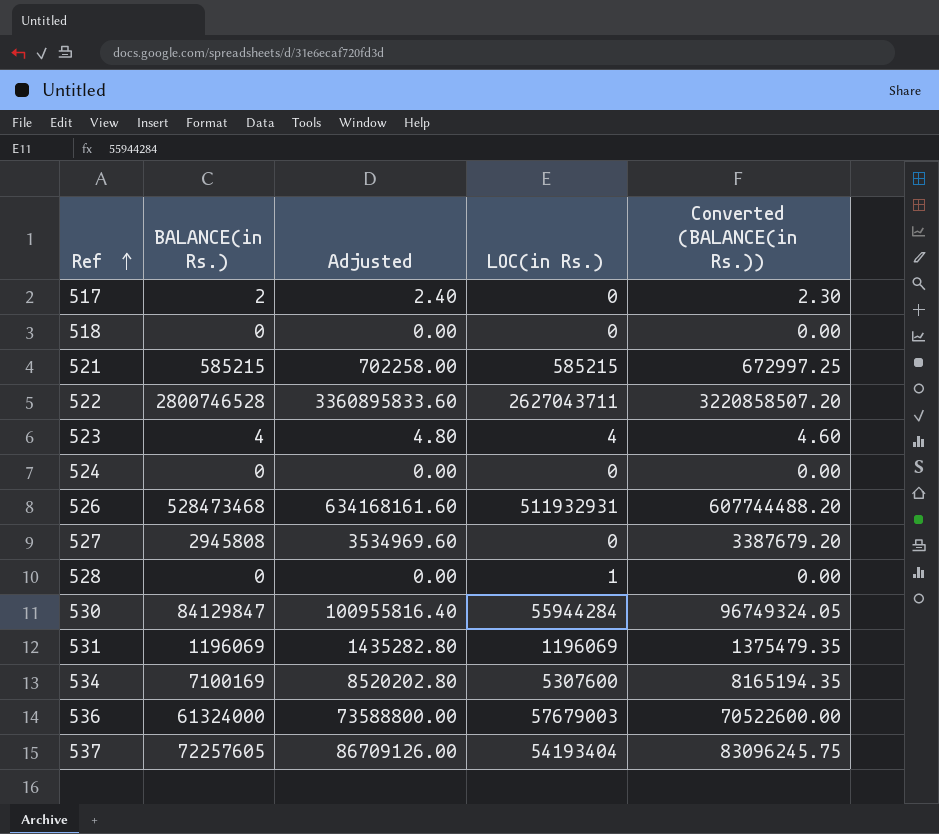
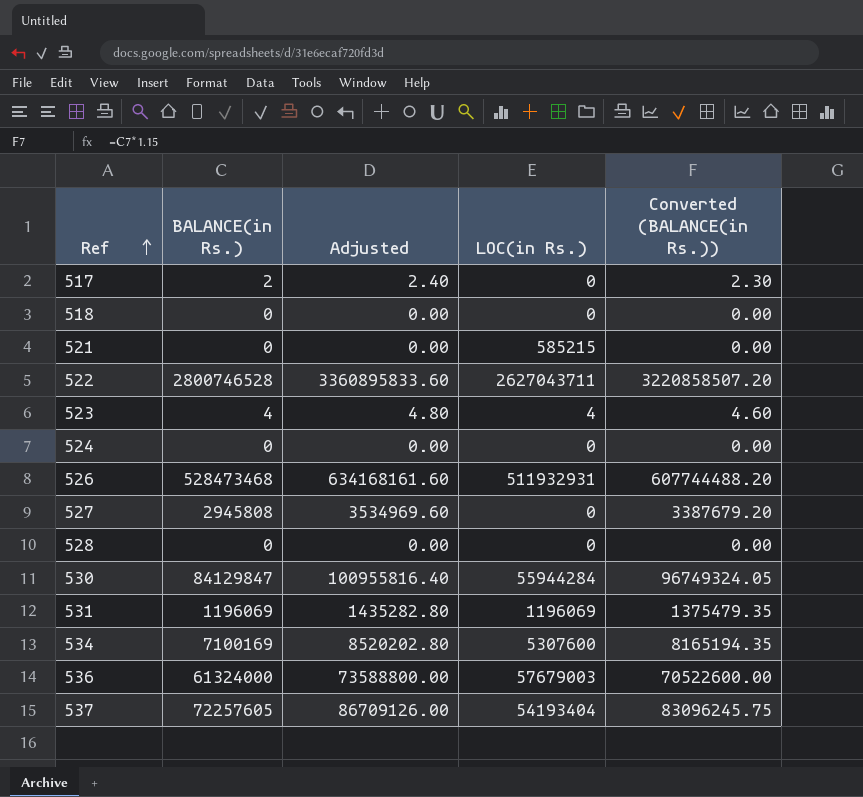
521 | BALANCE(in Rs.): 585215 -> 0
521 | Adjusted: 702258.00 -> 0.00
521 | Converted (BALANCE(in Rs.)): 672997.25 -> 0.00
528 | LOC(in Rs.): 1 -> 0

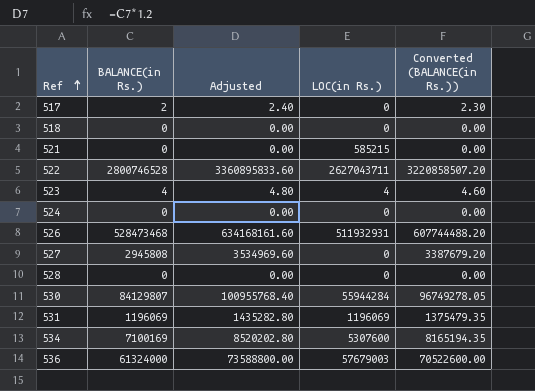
row 537: 72257605 | 86709126.00 | 54193404 | 83096245.75 -> none
530 | BALANCE(in Rs.): 84129847 -> 84129807
530 | Adjusted: 100955816.40 -> 100955768.40
530 | Converted (BALANCE(in Rs.)): 96749324.05 -> 96749278.05

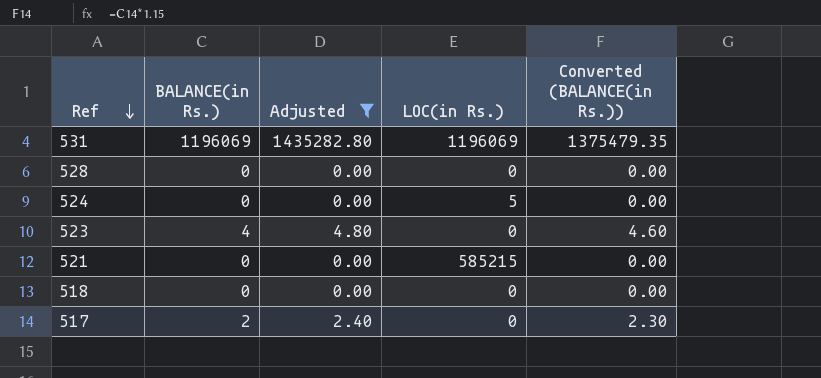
filter: none -> Adjusted <= 1435282.80
row order: Ref ascending -> Ref descending
524 | LOC(in Rs.): 0 -> 5
523 | LOC(in Rs.): 4 -> 0

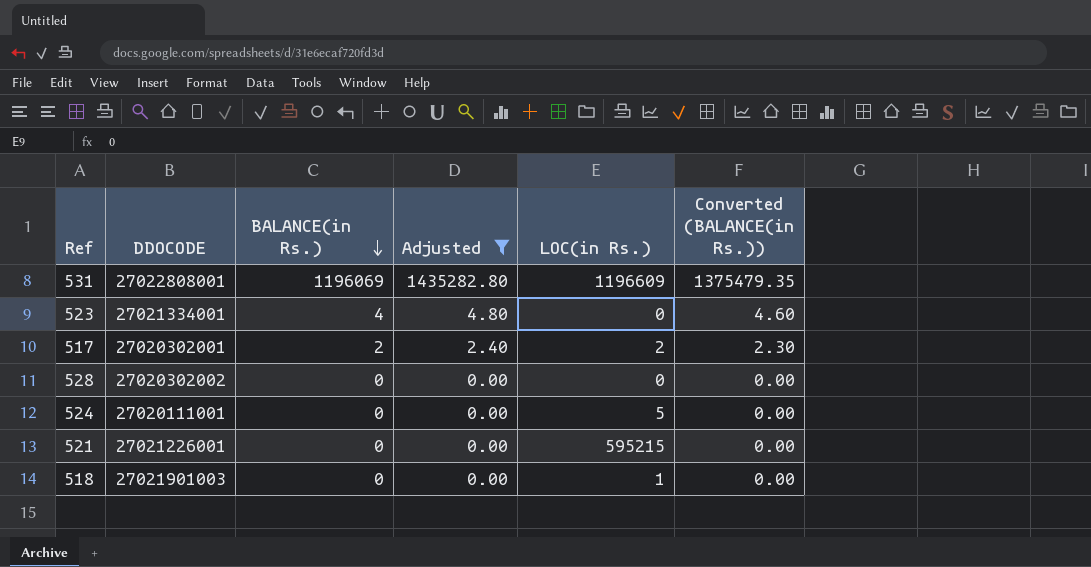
row order: Ref descending -> BALANCE(in Rs.) descending
column DDOCODE | position: none -> 2
531 | LOC(in Rs.): 1196069 -> 1196609
517 | LOC(in Rs.): 0 -> 2
521 | LOC(in Rs.): 585215 -> 595215
518 | LOC(in Rs.): 0 -> 1

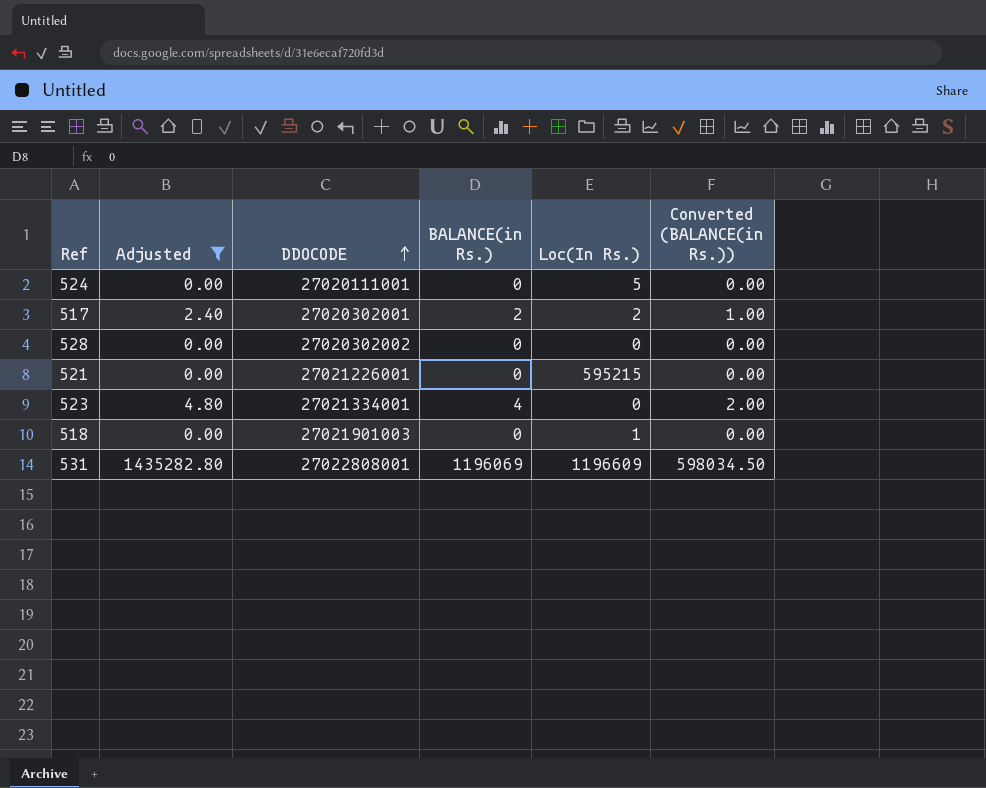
row order: BALANCE(in Rs.) descending -> DDOCODE ascending
column Adjusted | position: 4 -> 2
column name: LOC(in Rs.) -> Loc(In Rs.)
column Converted (BALANCE(in Rs.)) | formula: [BALANCE(in Rs.)] * 1.15 -> [BALANCE(in Rs.)] * 0.5

